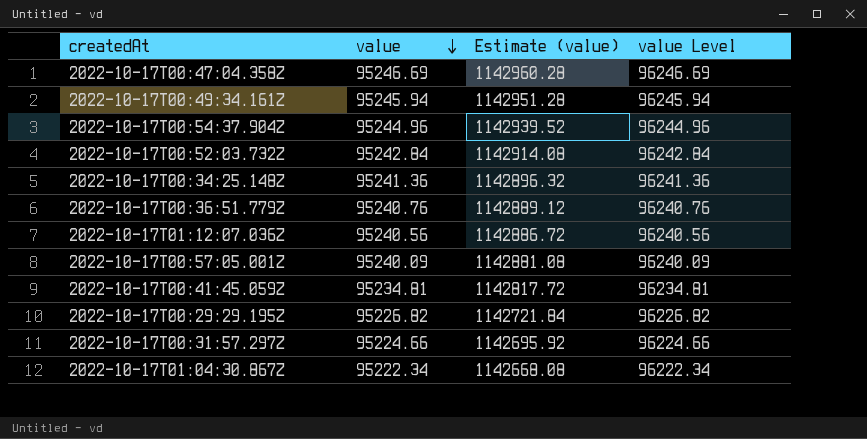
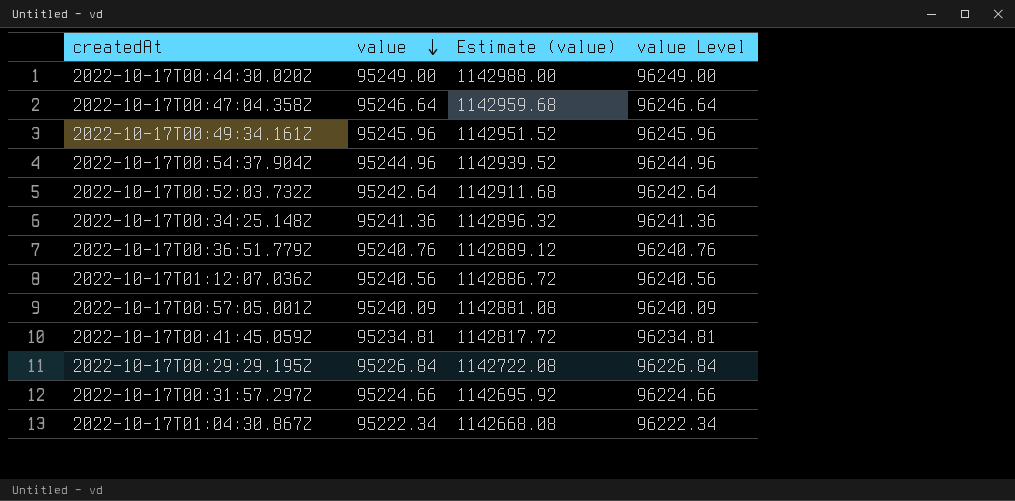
row 2022-10-17T00:44:30.020Z: none -> 95249.00 | 1142988.00 | 96249.00
2022-10-17T00:47:04.358Z | value: 95246.69 -> 95246.64
2022-10-17T00:47:04.358Z | Estimate (value): 1142960.28 -> 1142959.68
2022-10-17T00:47:04.358Z | value Level: 96246.69 -> 96246.64
2022-10-17T00:49:34.161Z | value: 95245.94 -> 95245.96
2022-10-17T00:49:34.161Z | Estimate (value): 1142951.28 -> 1142951.52
2022-10-17T00:49:34.161Z | value Level: 96245.94 -> 96245.96
2022-10-17T00:52:03.732Z | value: 95242.84 -> 95242.64
2022-10-17T00:52:03.732Z | Estimate (value): 1142914.08 -> 1142911.68
2022-10-17T00:52:03.732Z | value Level: 96242.84 -> 96242.64
2022-10-17T00:29:29.195Z | value: 95226.82 -> 95226.84
2022-10-17T00:29:29.195Z | Estimate (value): 1142721.84 -> 1142722.08
2022-10-17T00:29:29.195Z | value Level: 96226.82 -> 96226.84

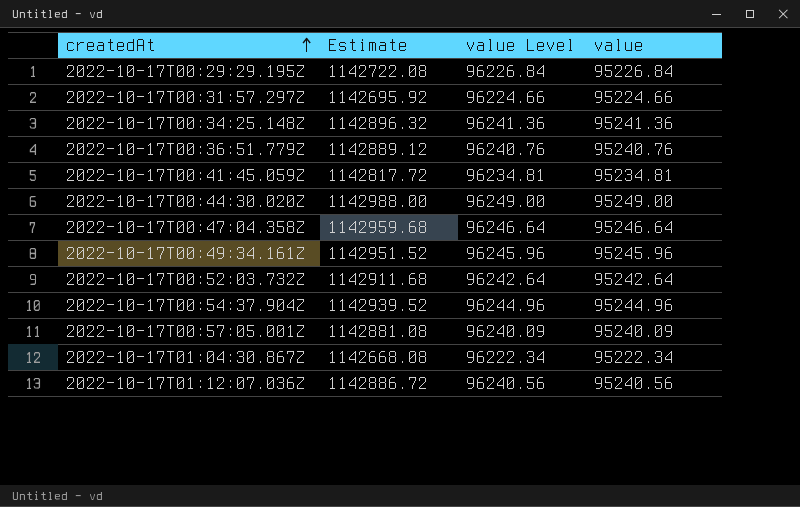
row order: value descending -> createdAt ascending
column name: Estimate (value) -> Estimate
column value | position: 2 -> 4

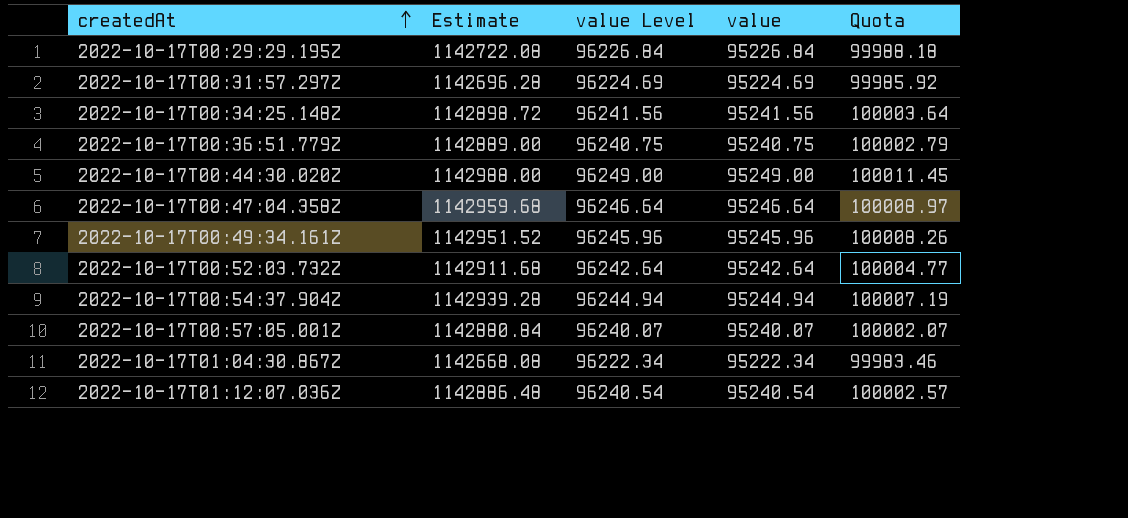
column Quota | formula: none -> [value] * 1.05
row 2022-10-17T00:41:45.059Z: 1142817.72 | 96234.81 | 95234.81 -> none
2022-10-17T00:31:57.297Z | Estimate: 1142695.92 -> 1142696.28
2022-10-17T00:31:57.297Z | value Level: 96224.66 -> 96224.69
2022-10-17T00:31:57.297Z | value: 95224.66 -> 95224.69
2022-10-17T00:34:25.148Z | Estimate: 1142896.32 -> 1142898.72
2022-10-17T00:34:25.148Z | value Level: 96241.36 -> 96241.56
2022-10-17T00:34:25.148Z | value: 95241.36 -> 95241.56
2022-10-17T00:36:51.779Z | Estimate: 1142889.12 -> 1142889.00
2022-10-17T00:36:51.779Z | value Level: 96240.76 -> 96240.75
2022-10-17T00:36:51.779Z | value: 95240.76 -> 95240.75
2022-10-17T00:54:37.904Z | Estimate: 1142939.52 -> 1142939.28
2022-10-17T00:54:37.904Z | value Level: 96244.96 -> 96244.94
2022-10-17T00:54:37.904Z | value: 95244.96 -> 95244.94
2022-10-17T00:57:05.001Z | Estimate: 1142881.08 -> 1142880.84
2022-10-17T00:57:05.001Z | value Level: 96240.09 -> 96240.07
2022-10-17T00:57:05.001Z | value: 95240.09 -> 95240.07
2022-10-17T01:12:07.036Z | Estimate: 1142886.72 -> 1142886.48
2022-10-17T01:12:07.036Z | value Level: 96240.56 -> 96240.54
2022-10-17T01:12:07.036Z | value: 95240.56 -> 95240.54

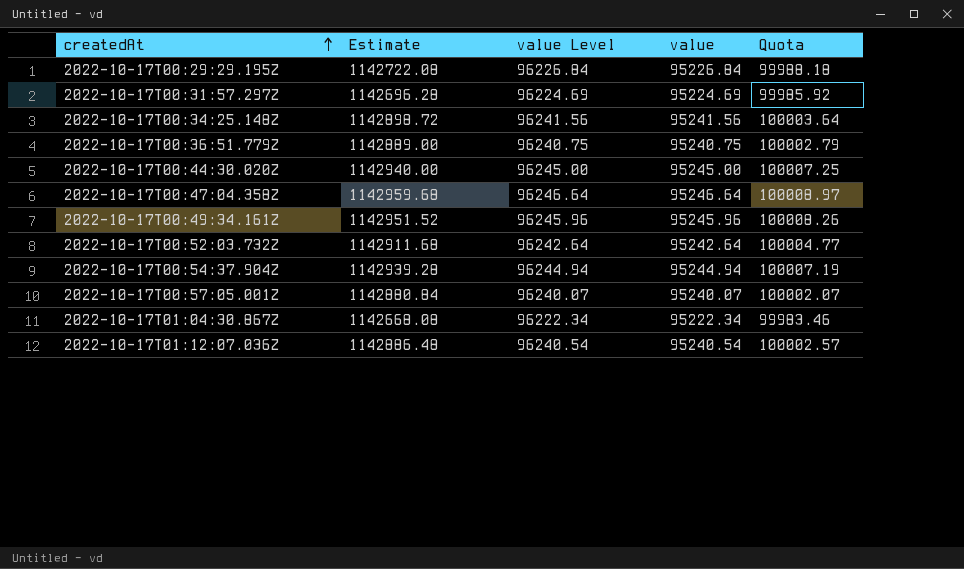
2022-10-17T00:44:30.020Z | Estimate: 1142988.00 -> 1142940.00
2022-10-17T00:44:30.020Z | value Level: 96249.00 -> 96245.00
2022-10-17T00:44:30.020Z | value: 95249.00 -> 95245.00
2022-10-17T00:44:30.020Z | Quota: 100011.45 -> 100007.25

